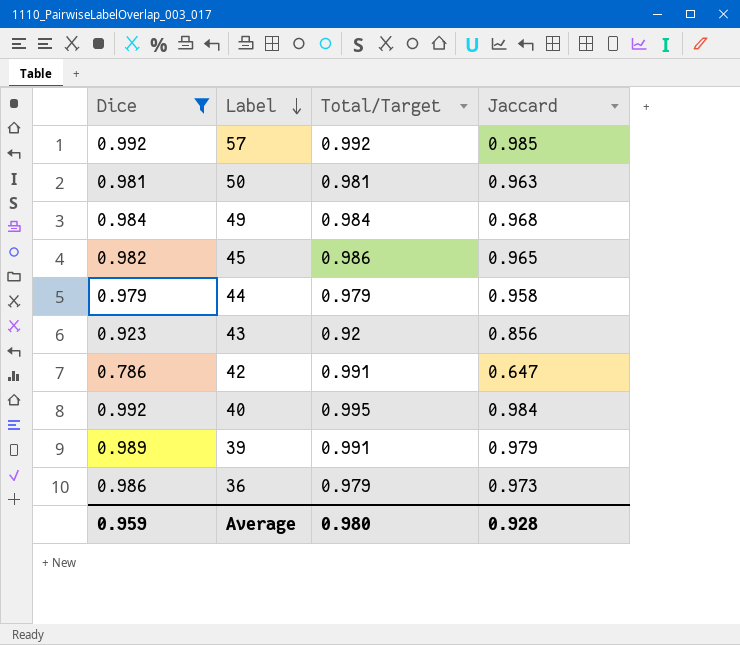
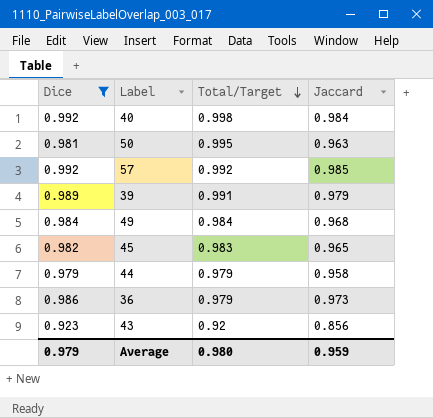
row order: Label descending -> Total/Target descending
row 42: 0.786 | 0.991 | 0.647 -> none
40 | Total/Target: 0.995 -> 0.998
50 | Total/Target: 0.981 -> 0.995
45 | Total/Target: 0.986 -> 0.983
Average | Dice: 0.959 -> 0.979
Average | Jaccard: 0.928 -> 0.959

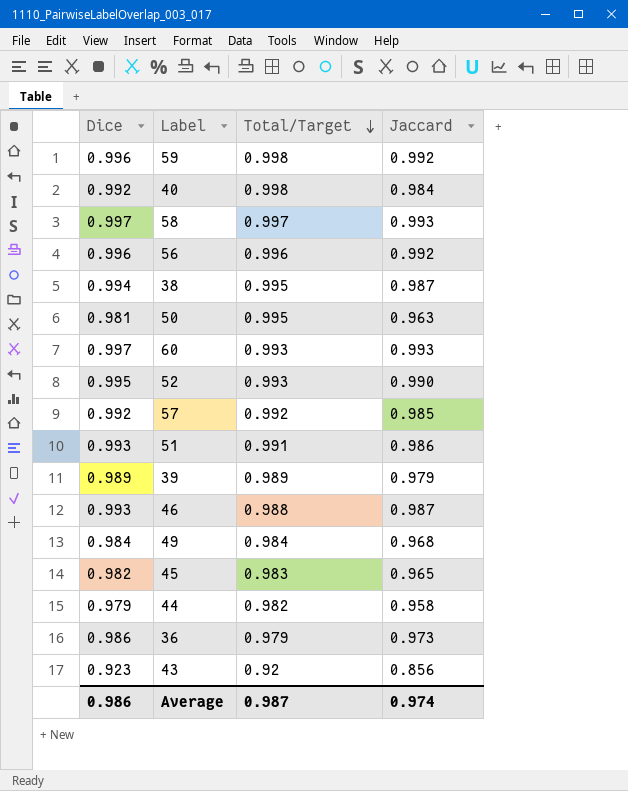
filter: Dice <= 0.992 -> none
39 | Total/Target: 0.991 -> 0.989
44 | Total/Target: 0.979 -> 0.982
Average | Dice: 0.979 -> 0.986
Average | Total/Target: 0.980 -> 0.987
Average | Jaccard: 0.959 -> 0.974

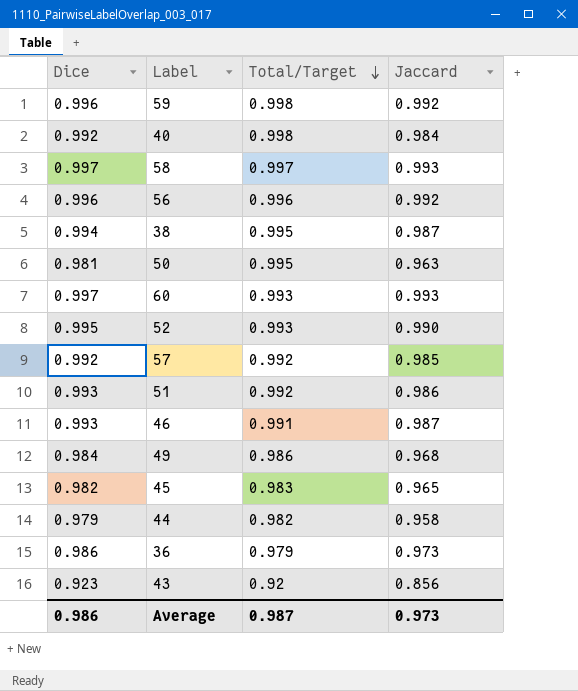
row 39: 0.989 | 0.989 | 0.979 -> none
51 | Total/Target: 0.991 -> 0.992
46 | Total/Target: 0.988 -> 0.991
49 | Total/Target: 0.984 -> 0.986
Average | Jaccard: 0.974 -> 0.973

